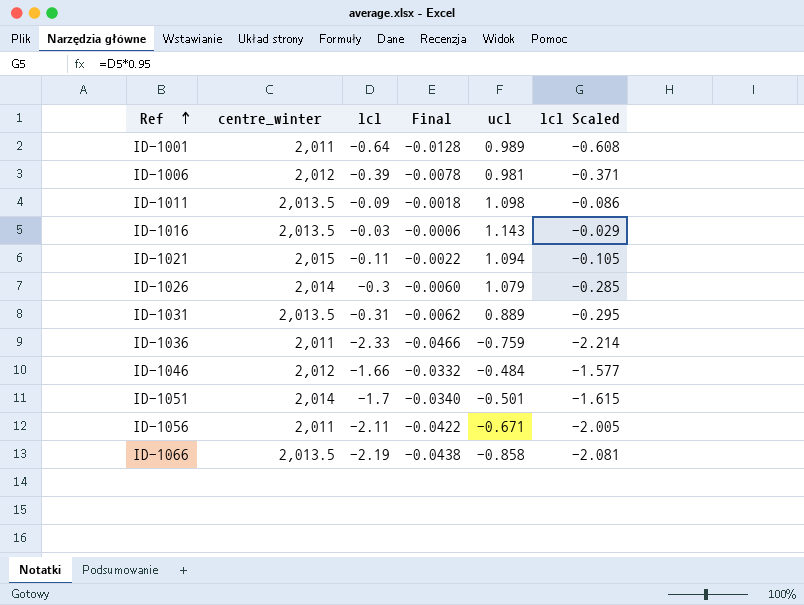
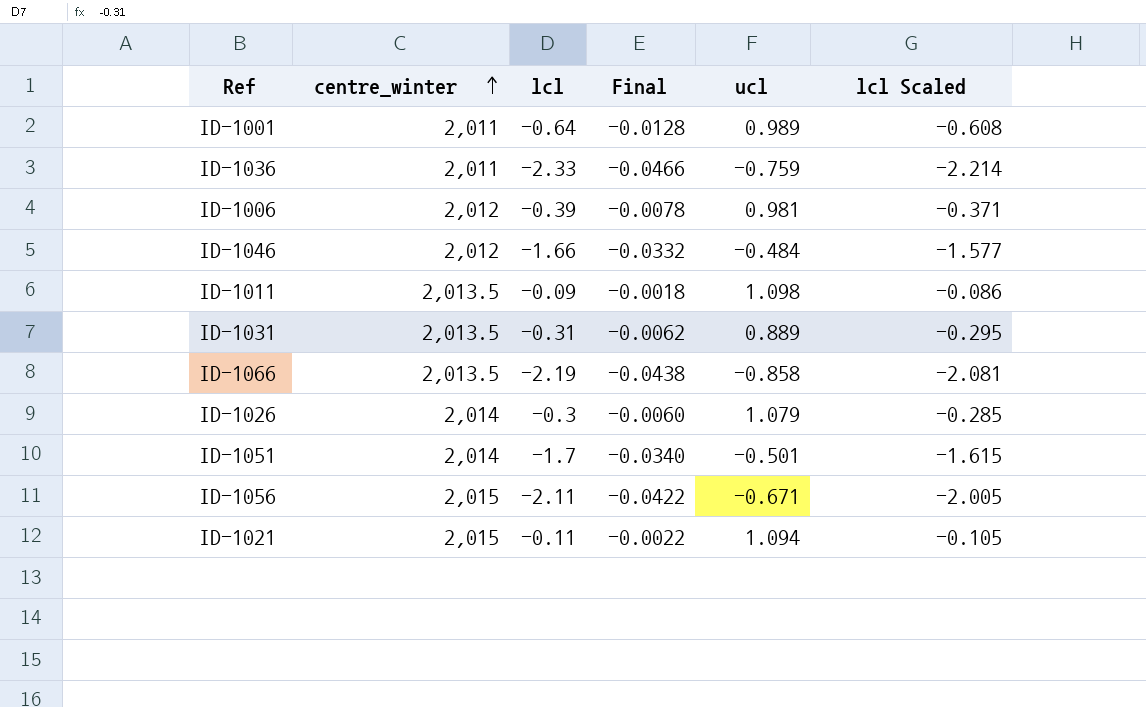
row order: Ref ascending -> centre_winter ascending
row ID-1016: 2,013.5 | -0.03 | -0.0006 | 1.143 | -0.029 -> none
ID-1056 | centre_winter: 2,011 -> 2,015

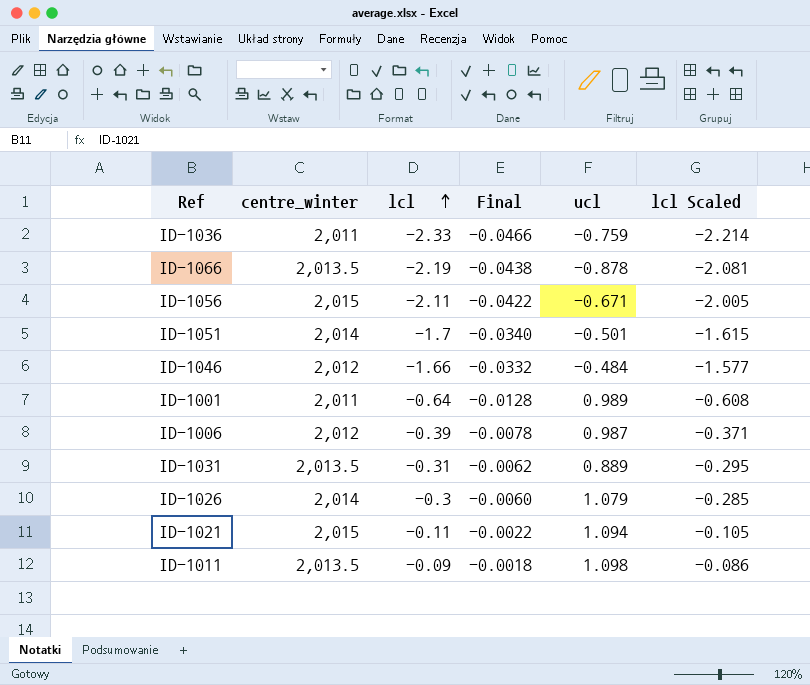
row order: centre_winter ascending -> lcl ascending
ID-1066 | ucl: -0.858 -> -0.878
ID-1006 | ucl: 0.981 -> 0.987

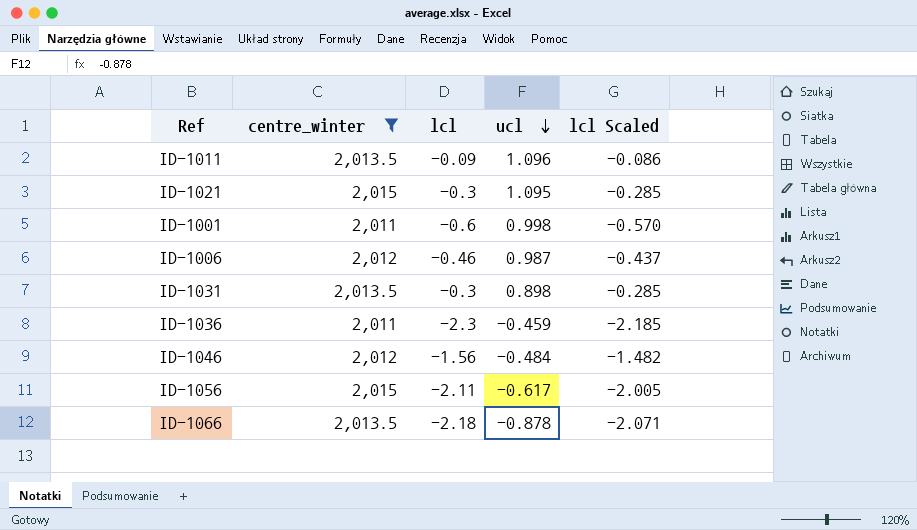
filter: none -> centre_winter != 2,014
row order: lcl ascending -> ucl descending
column Final | formula: [lcl] * 0.02 -> none
ID-1011 | ucl: 1.098 -> 1.096
ID-1021 | lcl: -0.11 -> -0.3
ID-1021 | ucl: 1.094 -> 1.095
ID-1021 | lcl Scaled: -0.105 -> -0.285
ID-1001 | lcl: -0.64 -> -0.6
ID-1001 | ucl: 0.989 -> 0.998
ID-1001 | lcl Scaled: -0.608 -> -0.570
ID-1006 | lcl: -0.39 -> -0.46
ID-1006 | lcl Scaled: -0.371 -> -0.437
ID-1031 | lcl: -0.31 -> -0.3
ID-1031 | ucl: 0.889 -> 0.898
ID-1031 | lcl Scaled: -0.295 -> -0.285
ID-1036 | lcl: -2.33 -> -2.3
ID-1036 | ucl: -0.759 -> -0.459
ID-1036 | lcl Scaled: -2.214 -> -2.185
ID-1046 | lcl: -1.66 -> -1.56
ID-1046 | lcl Scaled: -1.577 -> -1.482
ID-1056 | ucl: -0.671 -> -0.617
ID-1066 | lcl: -2.19 -> -2.18
ID-1066 | lcl Scaled: -2.081 -> -2.071

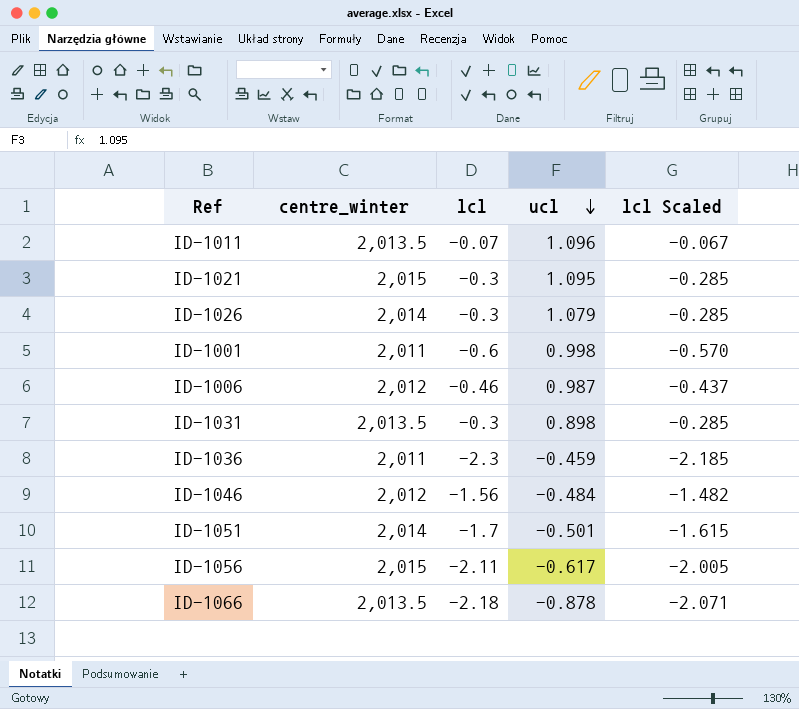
filter: centre_winter != 2,014 -> none
ID-1011 | lcl: -0.09 -> -0.07
ID-1011 | lcl Scaled: -0.086 -> -0.067

